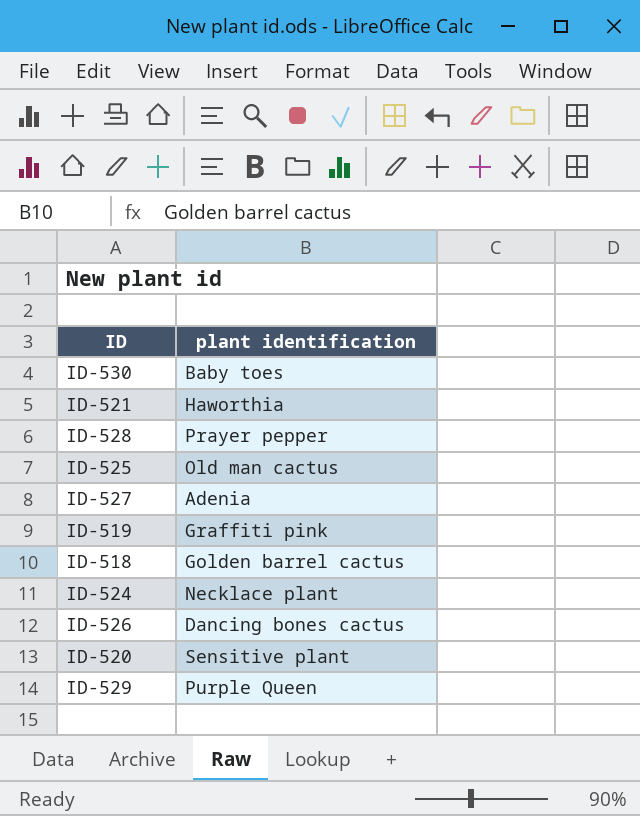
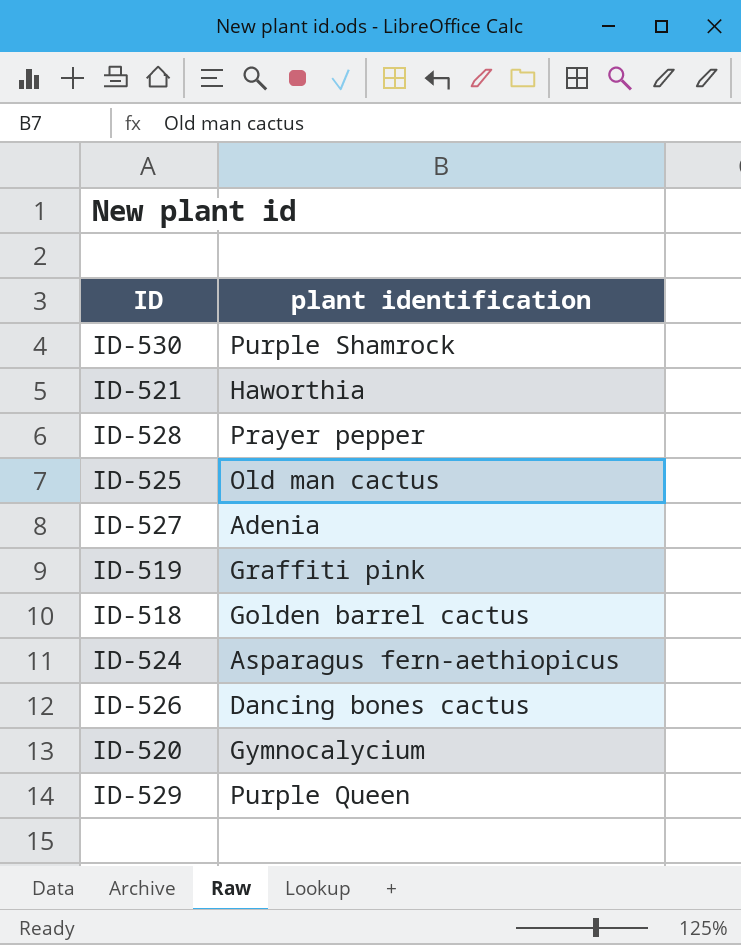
ID-530 | plant identification: Baby toes -> Purple Shamrock
ID-524 | plant identification: Necklace plant -> Asparagus fern-aethiopicus
ID-520 | plant identification: Sensitive plant -> Gymnocalycium

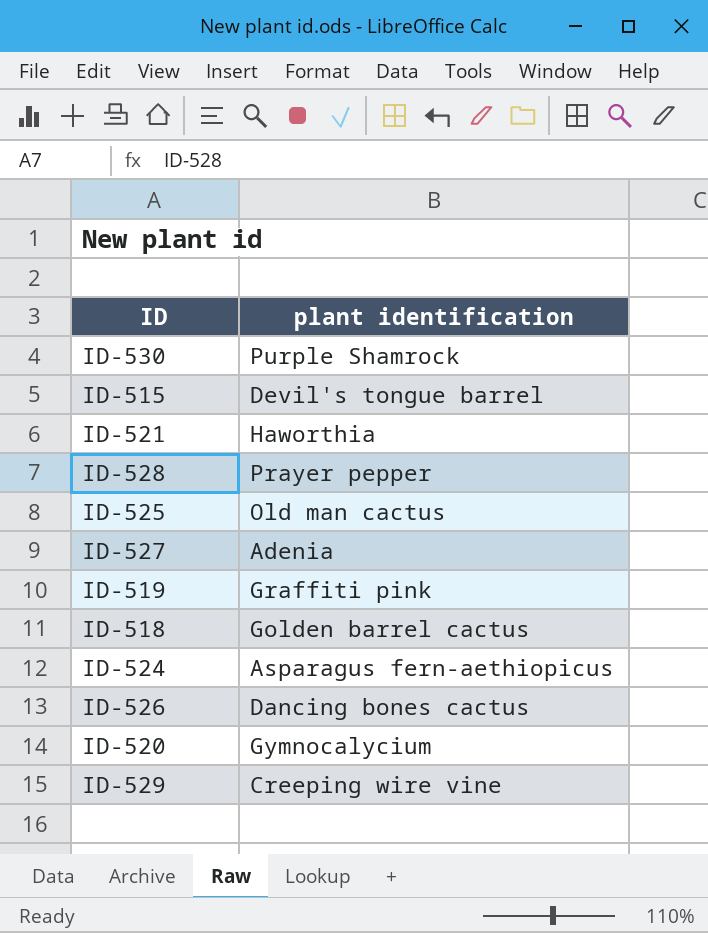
row ID-515: none -> Devil's tongue barrel
ID-529 | plant identification: Purple Queen -> Creeping wire vine

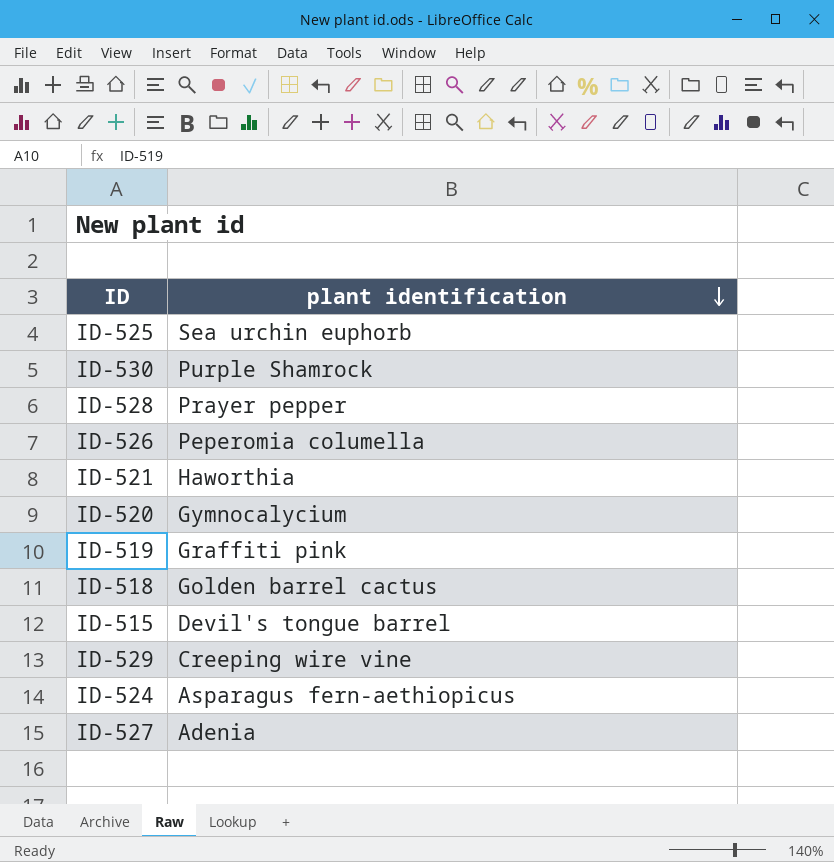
row order: none -> plant identification descending
ID-525 | plant identification: Old man cactus -> Sea urchin euphorb
ID-526 | plant identification: Dancing bones cactus -> Peperomia columella

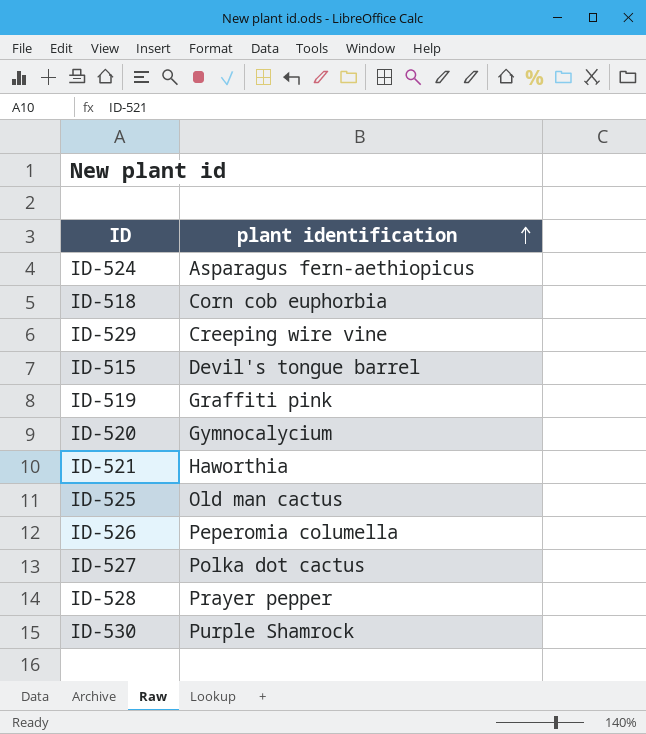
row order: plant identification descending -> plant identification ascending
ID-518 | plant identification: Golden barrel cactus -> Corn cob euphorbia
ID-525 | plant identification: Sea urchin euphorb -> Old man cactus
ID-527 | plant identification: Adenia -> Polka dot cactus

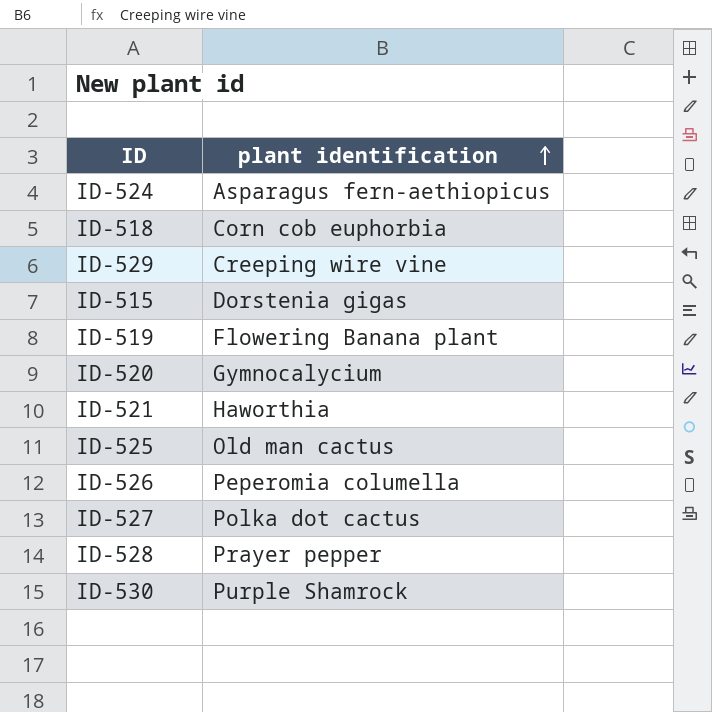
ID-515 | plant identification: Devil's tongue barrel -> Dorstenia gigas
ID-519 | plant identification: Graffiti pink -> Flowering Banana plant

